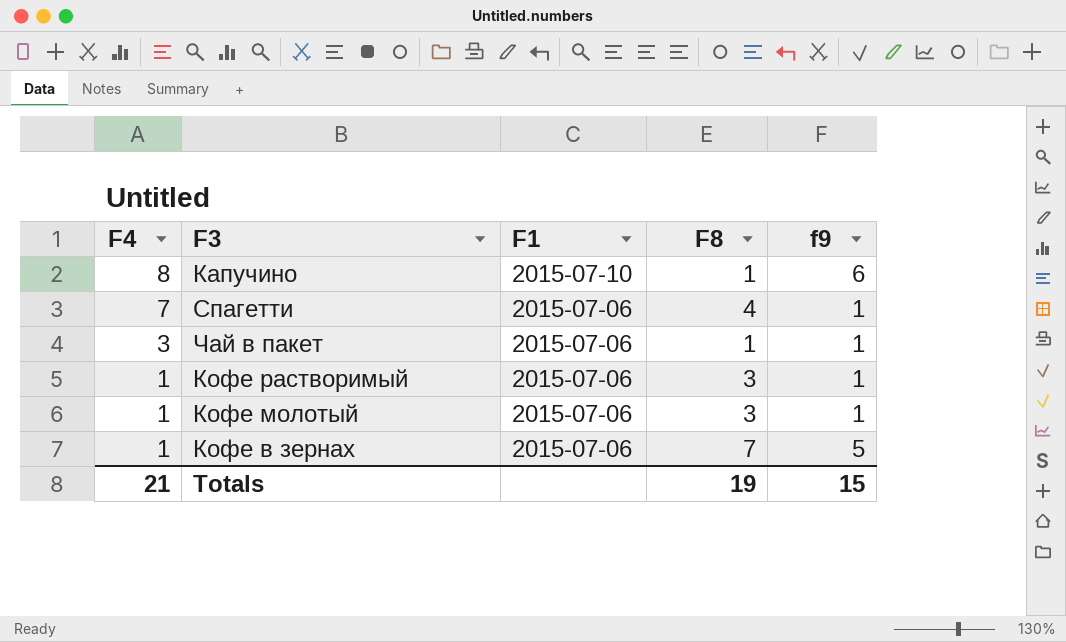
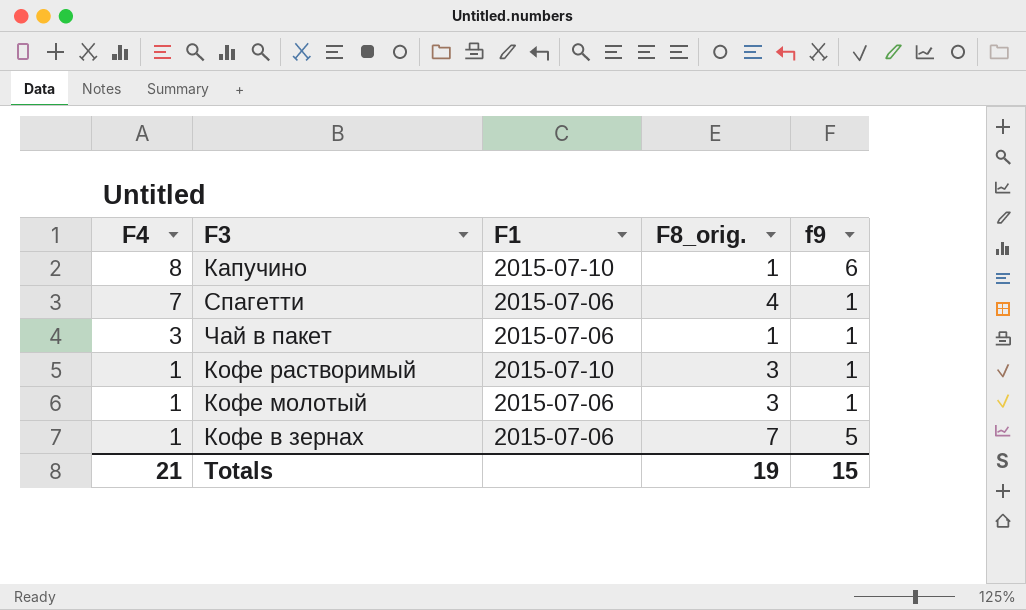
column name: F8 -> F8_orig.
Кофе растворимый | F1: 2015-07-06 -> 2015-07-10

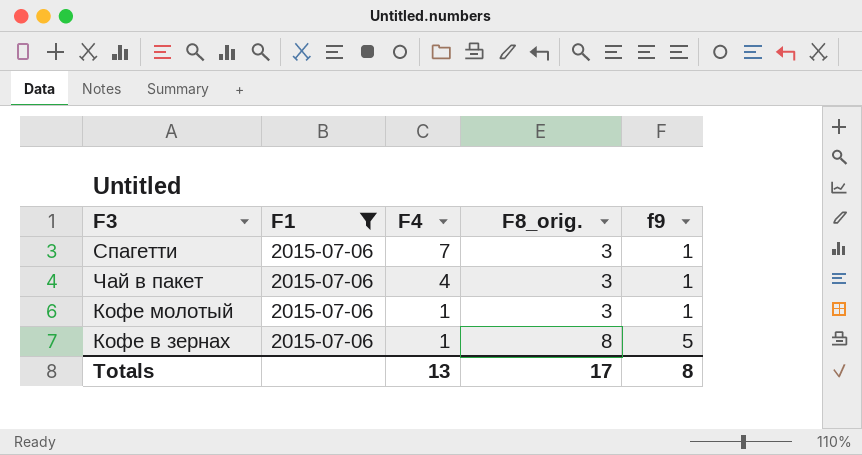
filter: none -> F1 = 2015-07-06
column F4 | position: 1 -> 3
Спагетти | F8_orig.: 4 -> 3
Чай в пакет | F4: 3 -> 4
Чай в пакет | F8_orig.: 1 -> 3
Кофе в зернах | F8_orig.: 7 -> 8
Totals | F4: 21 -> 13
Totals | F8_orig.: 19 -> 17
Totals | f9: 15 -> 8

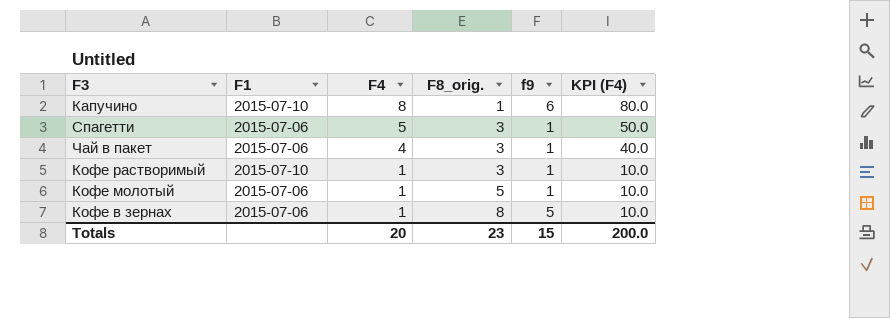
filter: F1 = 2015-07-06 -> none
column KPI (F4) | formula: none -> [F4] * 10
Спагетти | F4: 7 -> 5
Кофе молотый | F8_orig.: 3 -> 5
Totals | F4: 13 -> 20
Totals | F8_orig.: 17 -> 23
Totals | f9: 8 -> 15

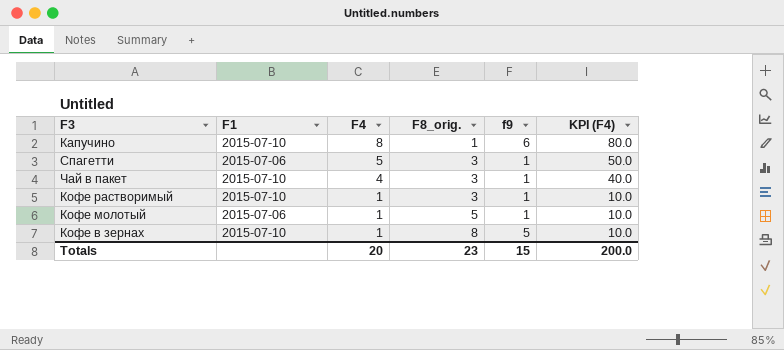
Чай в пакет | F1: 2015-07-06 -> 2015-07-10
Кофе в зернах | F1: 2015-07-06 -> 2015-07-10

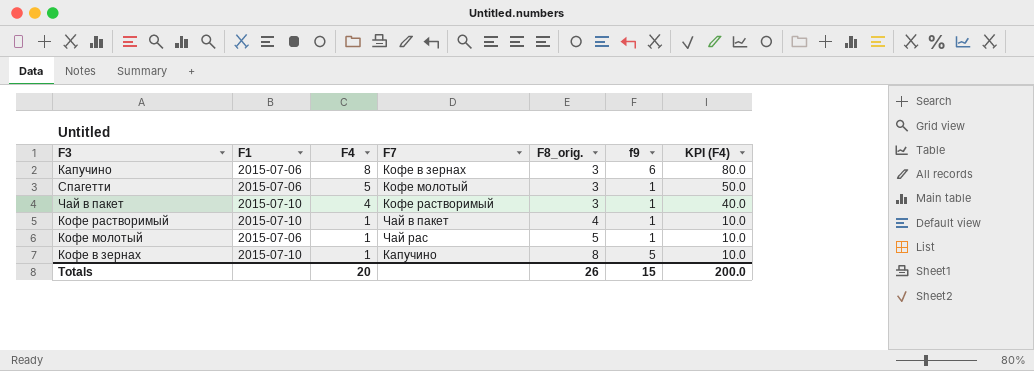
column F7 | position: none -> 4
Капучино | F1: 2015-07-10 -> 2015-07-06
Капучино | F8_orig.: 1 -> 3
Кофе растворимый | F8_orig.: 3 -> 4
Totals | F8_orig.: 23 -> 26

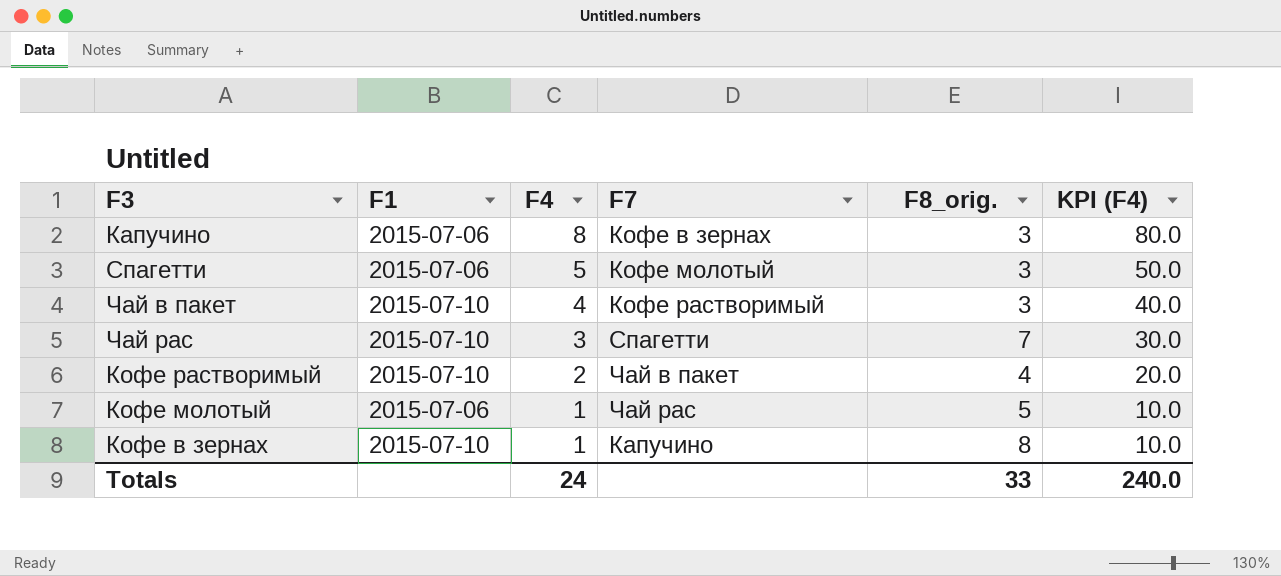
column f9 | position: 6 -> none
row Чай рас: none -> 2015-07-10 | 3 | Спагетти | 7 | 30.0
Кофе растворимый | F4: 1 -> 2
Кофе растворимый | KPI (F4): 10.0 -> 20.0
Totals | F4: 20 -> 24
Totals | F8_orig.: 26 -> 33
Totals | KPI (F4): 200.0 -> 240.0

